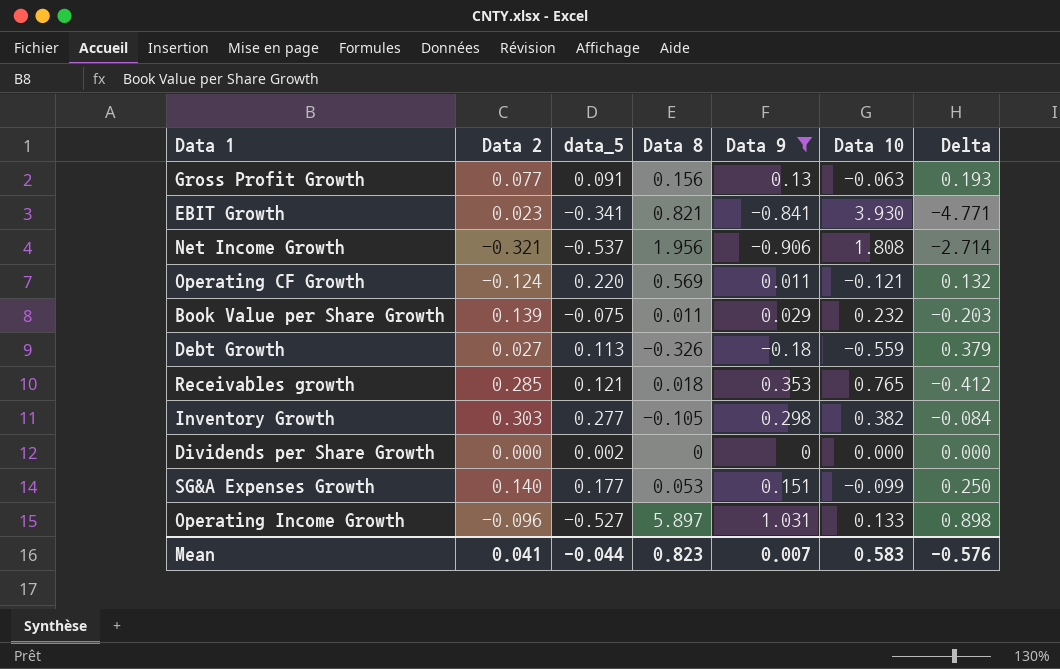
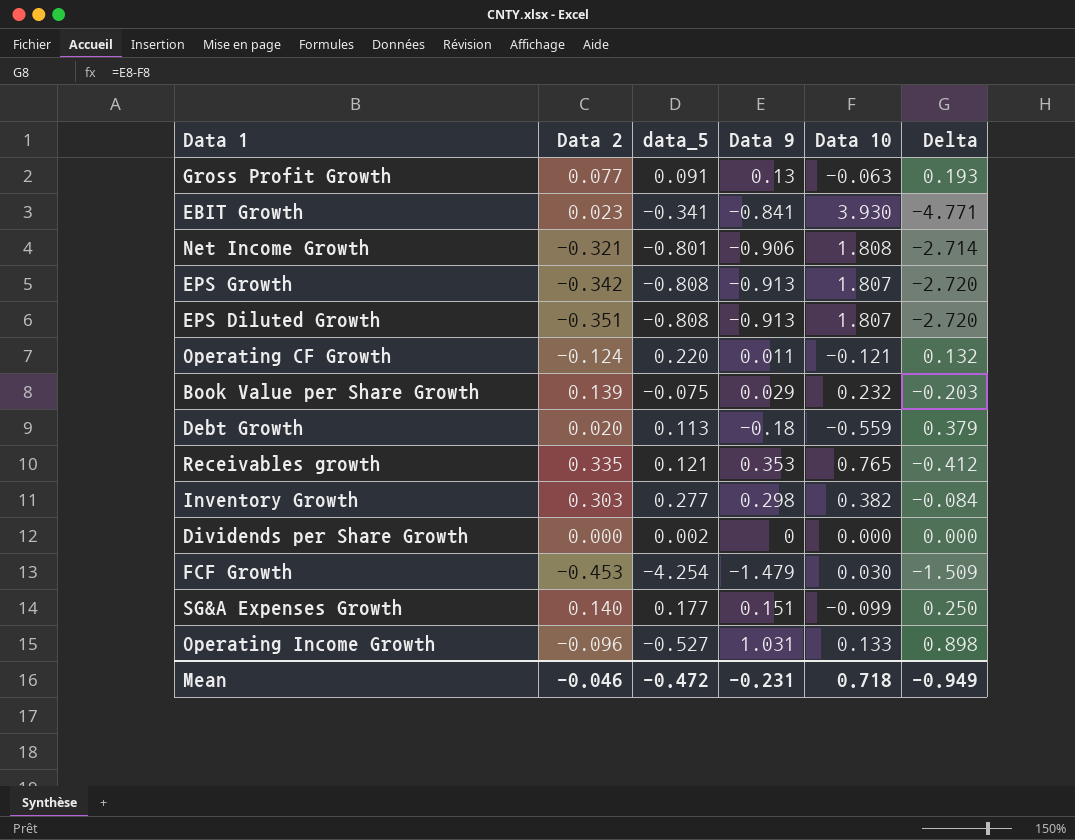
filter: Data 9 >= -0.906 -> none
column Data 8 | position: 4 -> none
Net Income Growth | data_5: -0.537 -> -0.801
Debt Growth | Data 2: 0.027 -> 0.020
Receivables growth | Data 2: 0.285 -> 0.335
Mean | Data 2: 0.041 -> -0.046
Mean | data_5: -0.044 -> -0.472
Mean | Data 9: 0.007 -> -0.231
Mean | Data 10: 0.583 -> 0.718
Mean | Delta: -0.576 -> -0.949

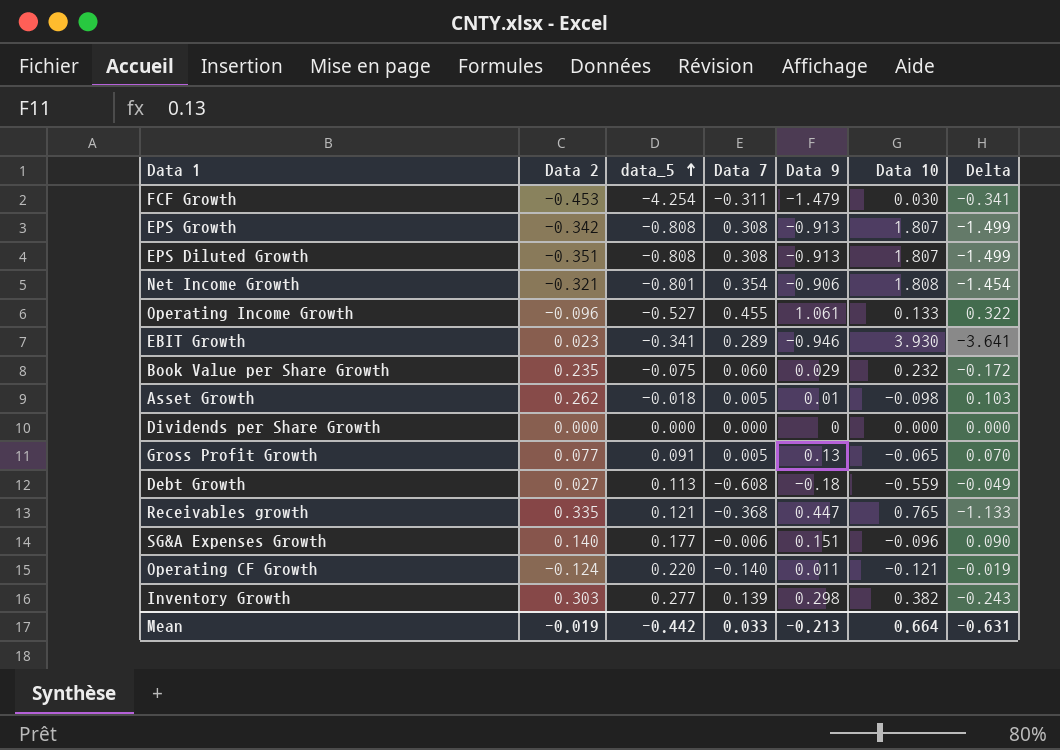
row order: none -> data_5 ascending
column Data 7 | position: none -> 4
column Delta | formula: [Data 9] - [Data 10] -> [Data 7] - [Data 10]
Operating Income Growth | Data 9: 1.031 -> 1.061
EBIT Growth | Data 9: -0.841 -> -0.946
Book Value per Share Growth | Data 2: 0.139 -> 0.235
row Asset Growth: none -> 0.262 | -0.018 | 0.005 | 0.01 | -0.098 | 0.103
Dividends per Share Growth | data_5: 0.002 -> 0.000
Gross Profit Growth | Data 10: -0.063 -> -0.065
Debt Growth | Data 2: 0.020 -> 0.027
Receivables growth | Data 9: 0.353 -> 0.447
SG&A Expenses Growth | Data 10: -0.099 -> -0.096
Mean | Data 2: -0.046 -> -0.019
Mean | data_5: -0.472 -> -0.442
Mean | Data 9: -0.231 -> -0.213
Mean | Data 10: 0.718 -> 0.664
Mean | Delta: -0.949 -> -0.631

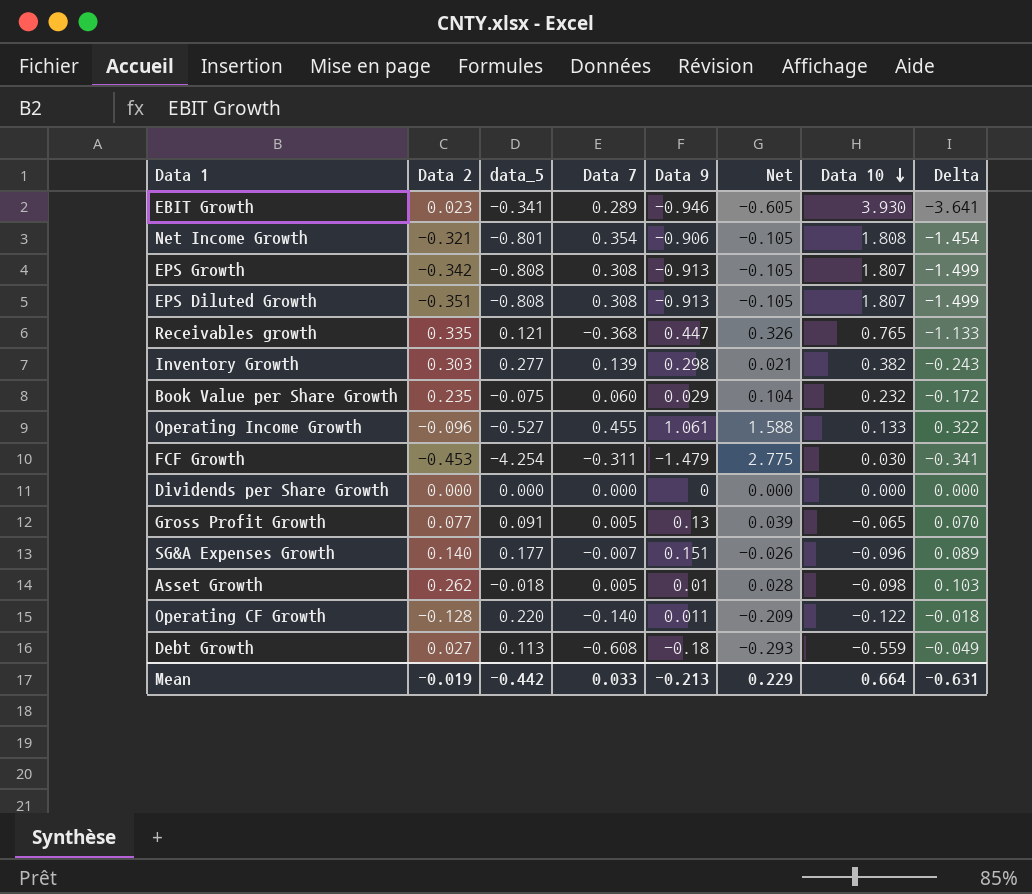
row order: data_5 ascending -> Data 10 descending
column Net | formula: none -> [Data 9] - [data_5]
SG&A Expenses Growth | Data 7: -0.006 -> -0.007
SG&A Expenses Growth | Delta: 0.090 -> 0.089
Operating CF Growth | Data 2: -0.124 -> -0.128
Operating CF Growth | Data 10: -0.121 -> -0.122
Operating CF Growth | Delta: -0.019 -> -0.018

